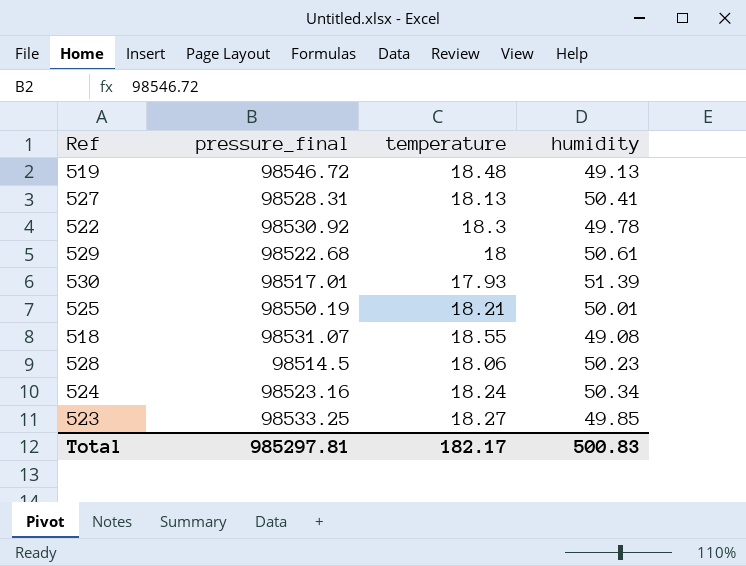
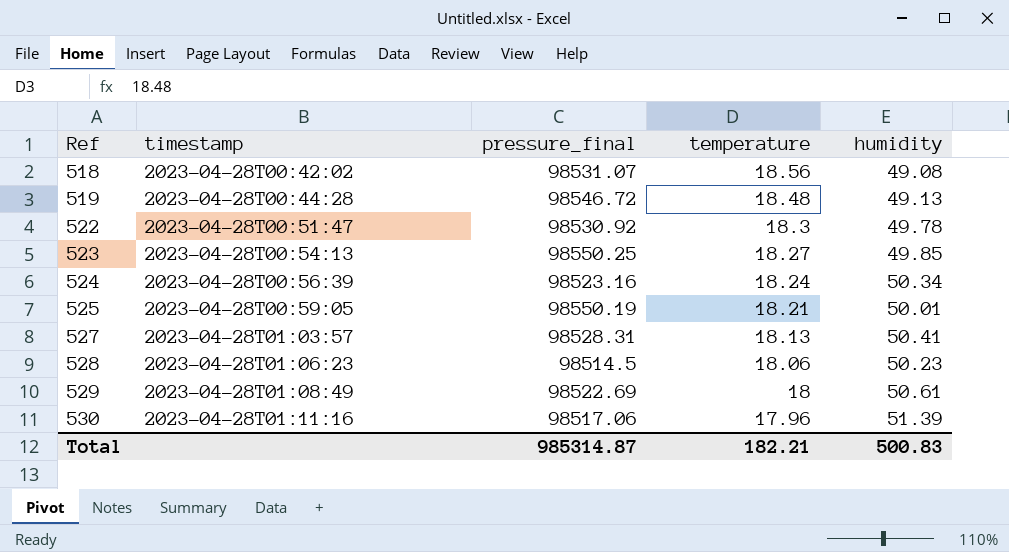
row order: none -> Ref ascending
column timestamp | position: none -> 2
518 | temperature: 18.55 -> 18.56
523 | pressure_final: 98533.25 -> 98550.25
529 | pressure_final: 98522.68 -> 98522.69
530 | pressure_final: 98517.01 -> 98517.06
530 | temperature: 17.93 -> 17.96
Total | pressure_final: 985297.81 -> 985314.87
Total | temperature: 182.17 -> 182.21

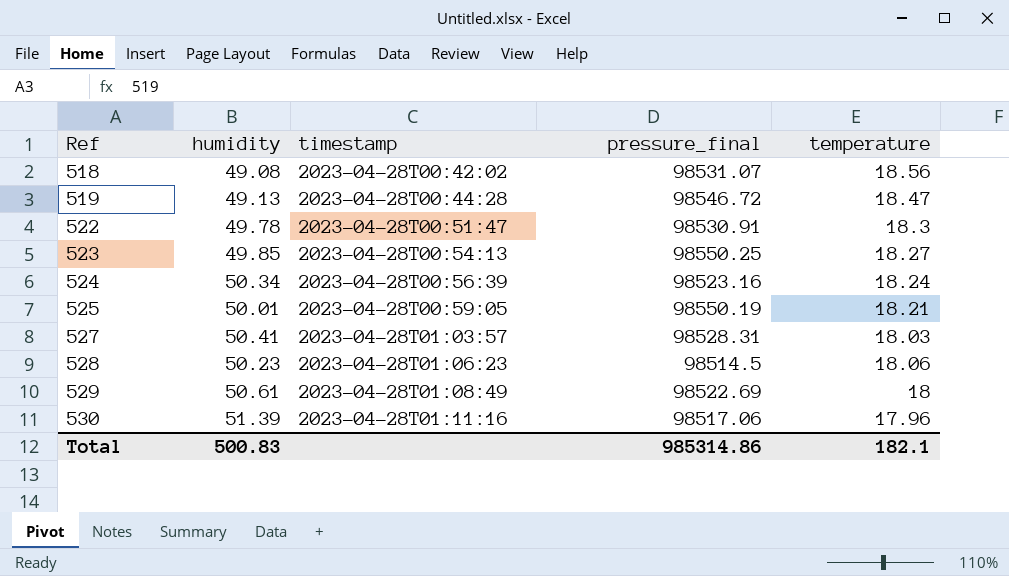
column humidity | position: 5 -> 2
519 | temperature: 18.48 -> 18.47
522 | pressure_final: 98530.92 -> 98530.91
527 | temperature: 18.13 -> 18.03
Total | pressure_final: 985314.87 -> 985314.86
Total | temperature: 182.21 -> 182.1

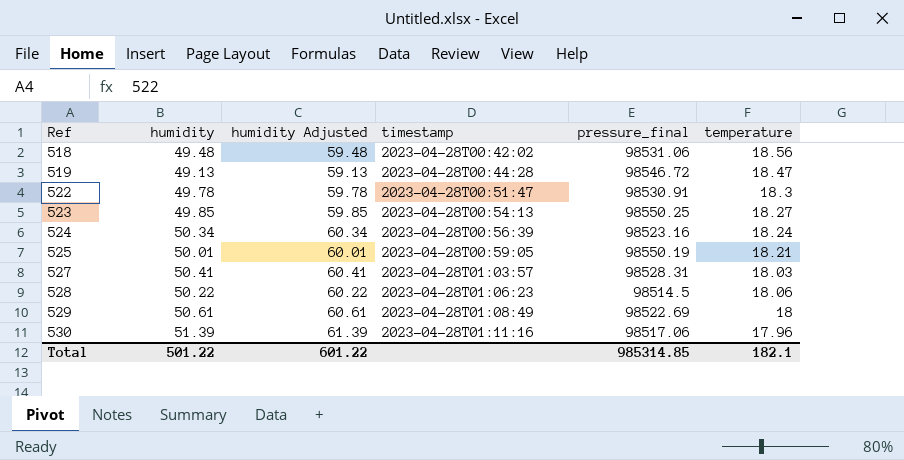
column humidity Adjusted | formula: none -> [humidity] + 10
518 | humidity: 49.08 -> 49.48
518 | pressure_final: 98531.07 -> 98531.06
528 | humidity: 50.23 -> 50.22
Total | humidity: 500.83 -> 501.22
Total | pressure_final: 985314.86 -> 985314.85

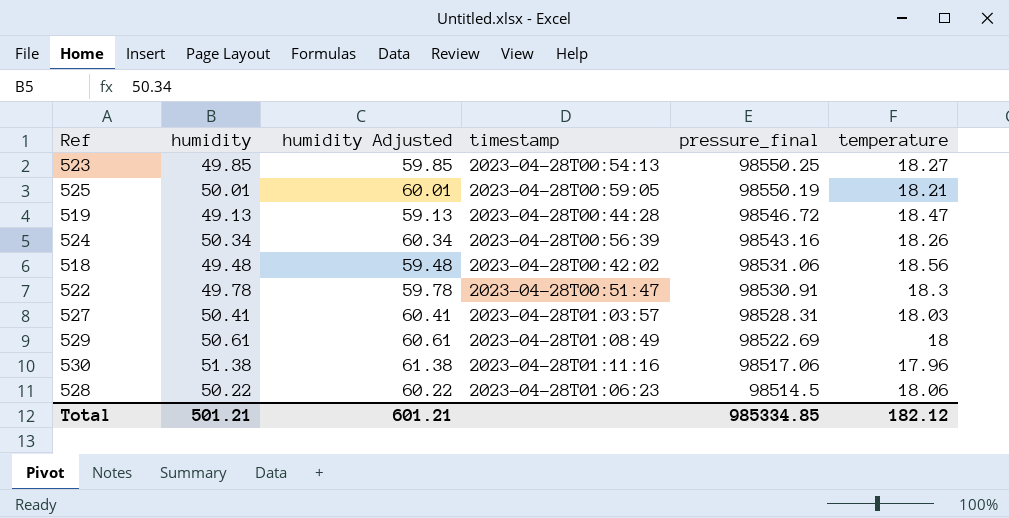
row order: Ref ascending -> pressure_final descending
524 | pressure_final: 98523.16 -> 98543.16
524 | temperature: 18.24 -> 18.26
530 | humidity: 51.39 -> 51.38
530 | humidity Adjusted: 61.39 -> 61.38
Total | humidity: 501.22 -> 501.21
Total | humidity Adjusted: 601.22 -> 601.21
Total | pressure_final: 985314.85 -> 985334.85
Total | temperature: 182.1 -> 182.12

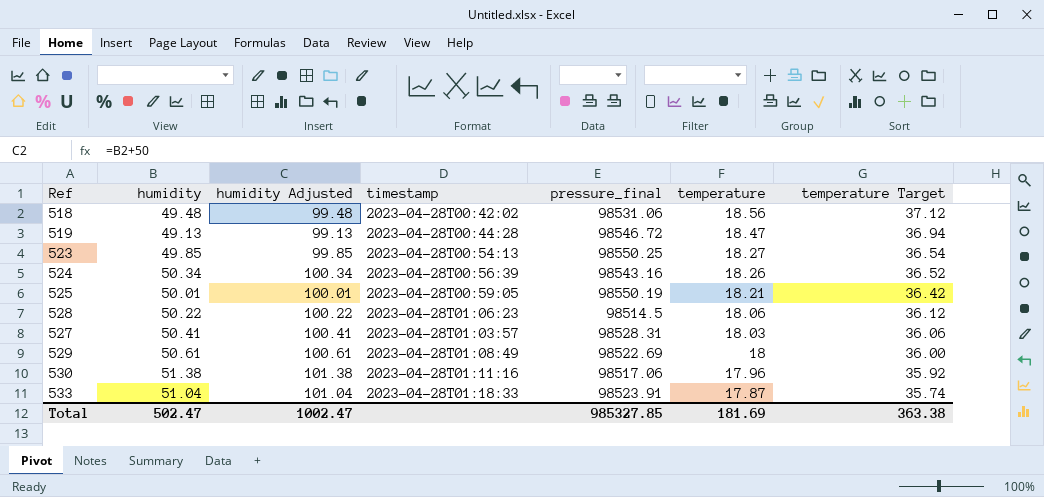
row order: pressure_final descending -> temperature descending
column humidity Adjusted | formula: [humidity] + 10 -> [humidity] + 50
column temperature Target | formula: none -> [temperature] * 2
row 522: 49.78 | 59.78 | 2023-04-28T00:51:47 | 98530.91 | 18.3 -> none
row 533: none -> 51.04 | 101.04 | 2023-04-28T01:18:33 | 98523.91 | 17.87 | 35.74
Total | humidity: 501.21 -> 502.47
Total | humidity Adjusted: 601.21 -> 1002.47
Total | pressure_final: 985334.85 -> 985327.85
Total | temperature: 182.12 -> 181.69

